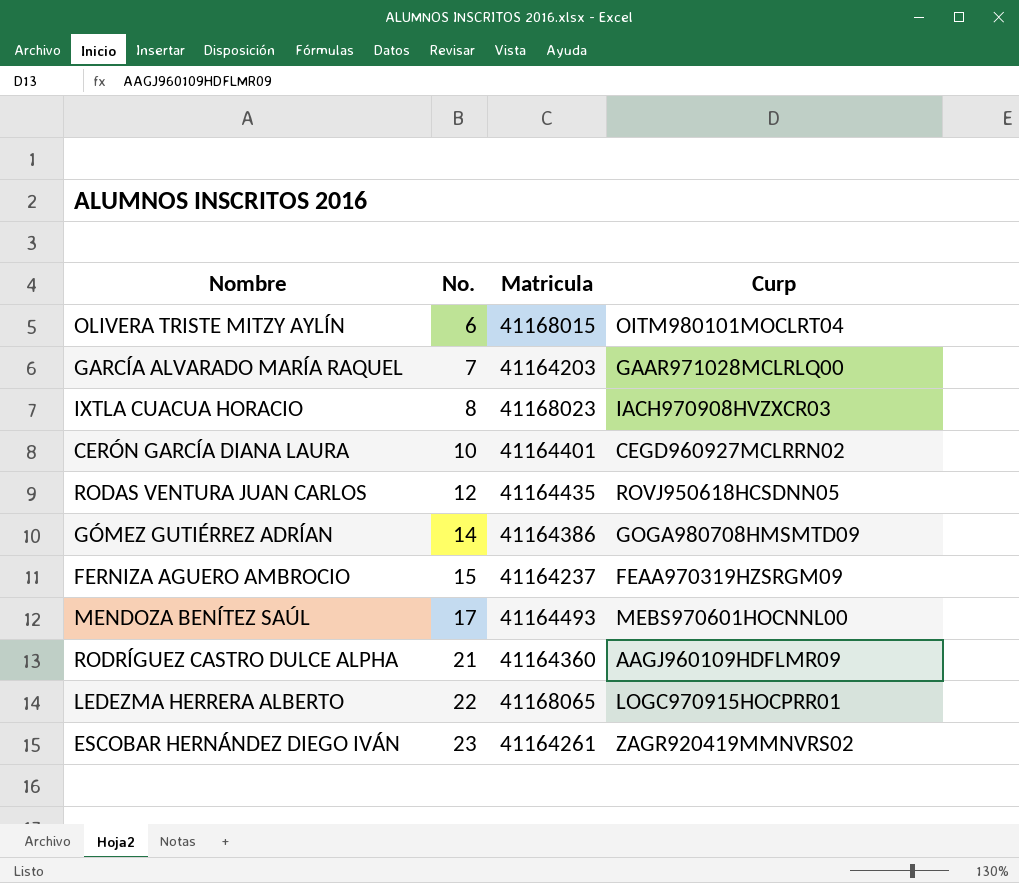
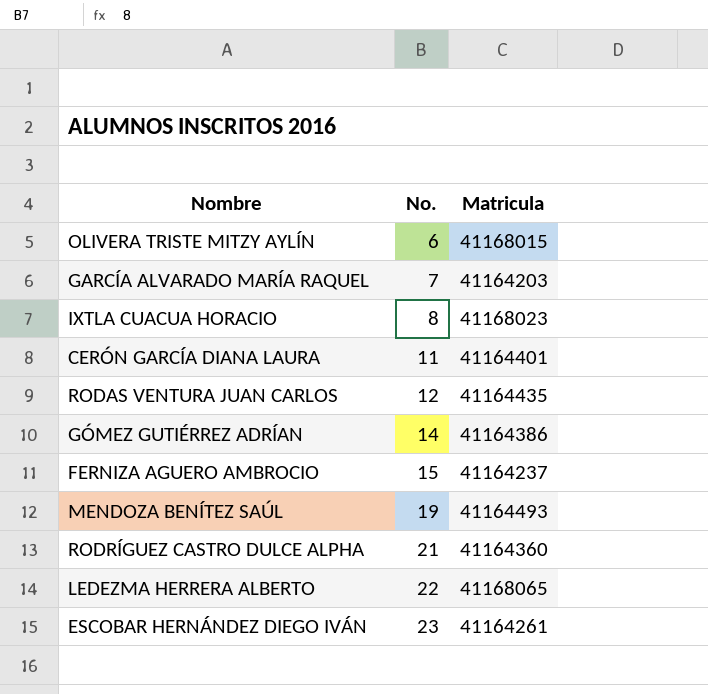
column Curp | position: 4 -> none
CERÓN GARCÍA DIANA LAURA | No.: 10 -> 11
MENDOZA BENÍTEZ SAÚL | No.: 17 -> 19

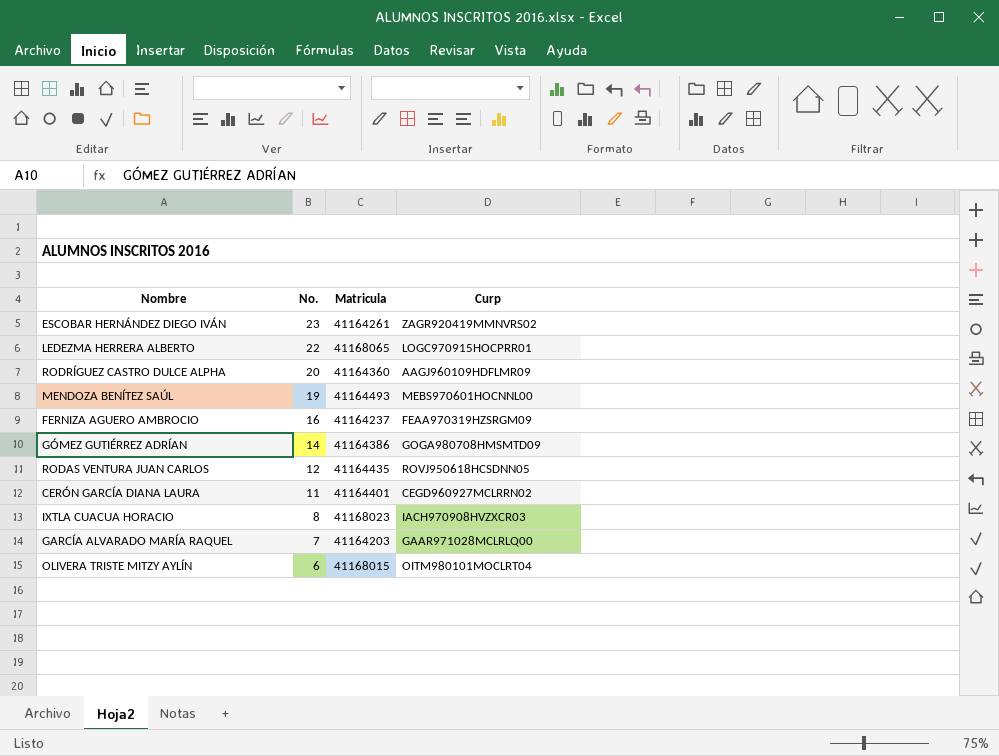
row order: No. ascending -> No. descending
column Curp | position: none -> 4
RODRÍGUEZ CASTRO DULCE ALPHA | No.: 21 -> 20
FERNIZA AGUERO AMBROCIO | No.: 15 -> 16

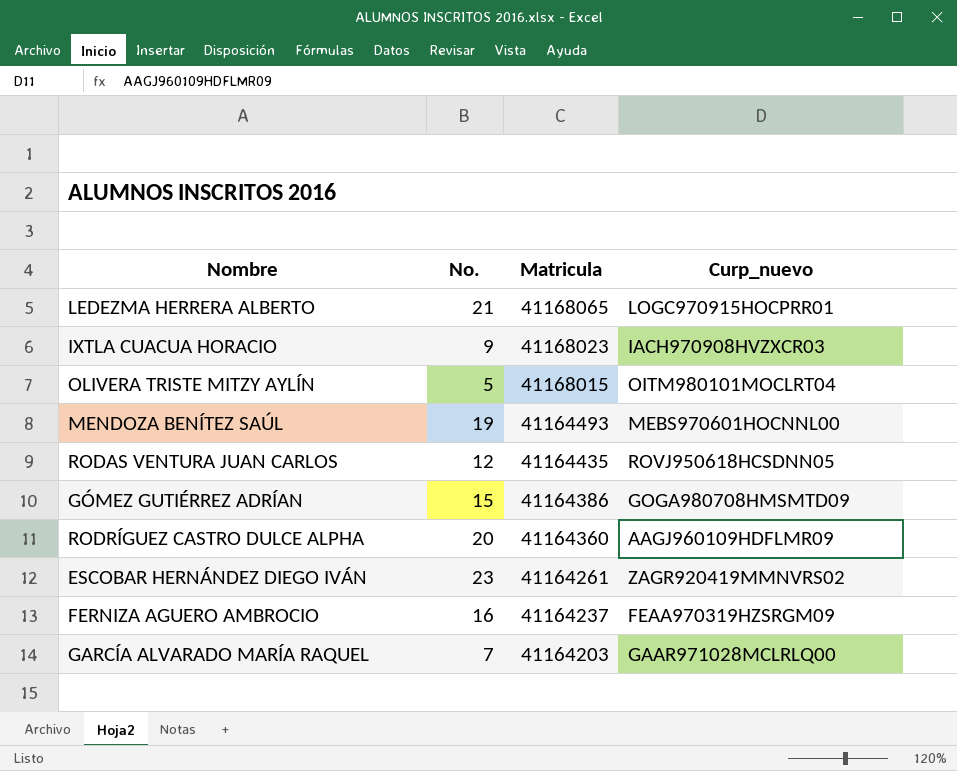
row order: No. descending -> Matricula descending
column name: Curp -> Curp_nuevo
row CERÓN GARCÍA DIANA LAURA: 11 | 41164401 | CEGD960927MCLRRN02 -> none
LEDEZMA HERRERA ALBERTO | No.: 22 -> 21
IXTLA CUACUA HORACIO | No.: 8 -> 9
OLIVERA TRISTE MITZY AYLÍN | No.: 6 -> 5
GÓMEZ GUTIÉRREZ ADRÍAN | No.: 14 -> 15

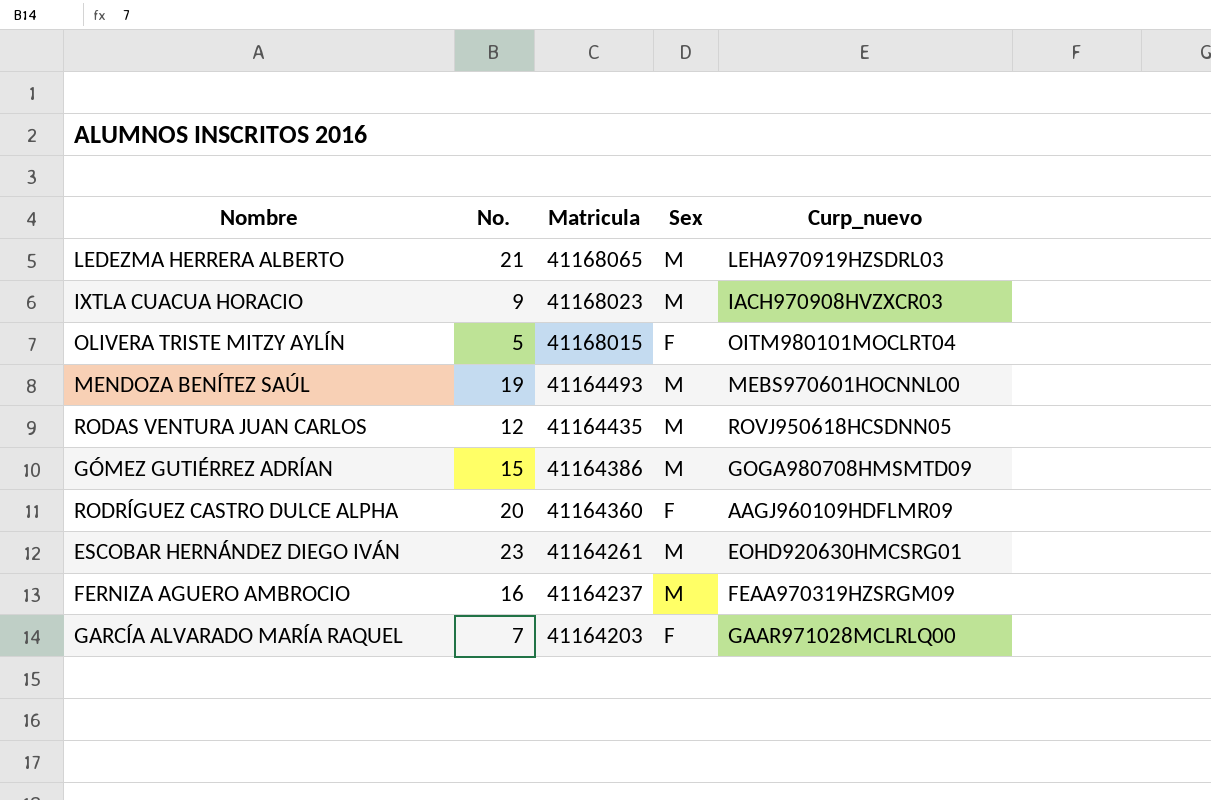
column Sex | position: none -> 4
LEDEZMA HERRERA ALBERTO | Curp_nuevo: LOGC970915HOCPRR01 -> LEHA970919HZSDRL03
ESCOBAR HERNÁNDEZ DIEGO IVÁN | Curp_nuevo: ZAGR920419MMNVRS02 -> EOHD920630HMCSRG01

